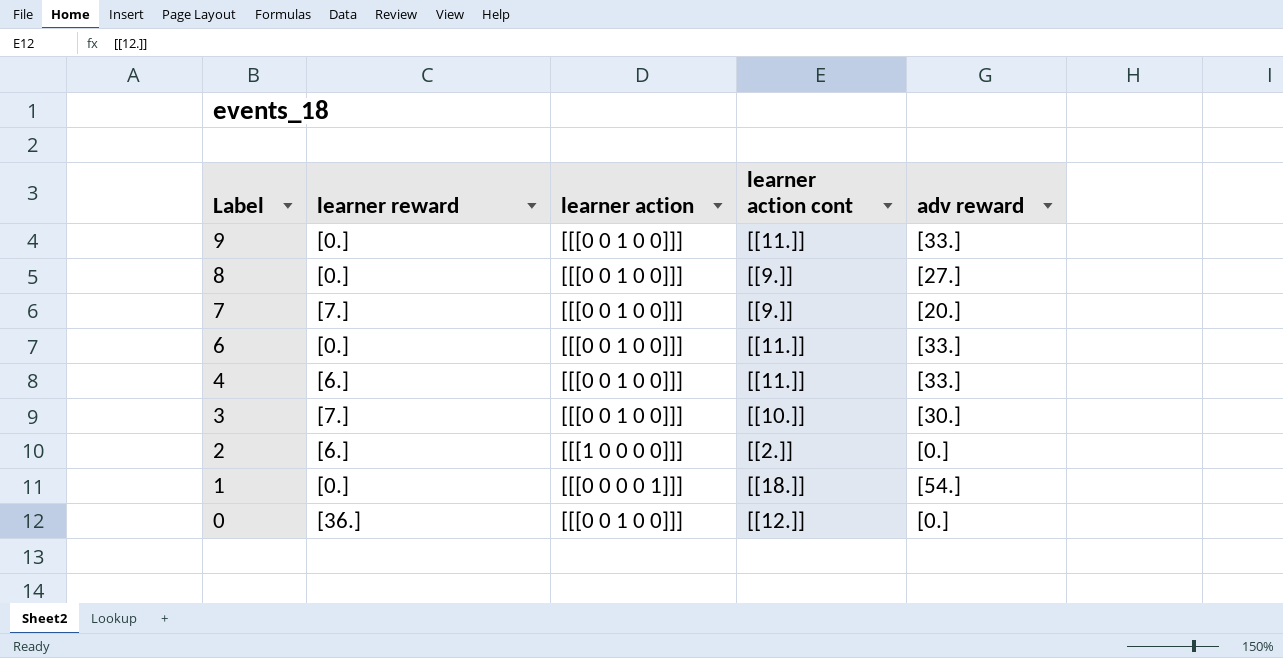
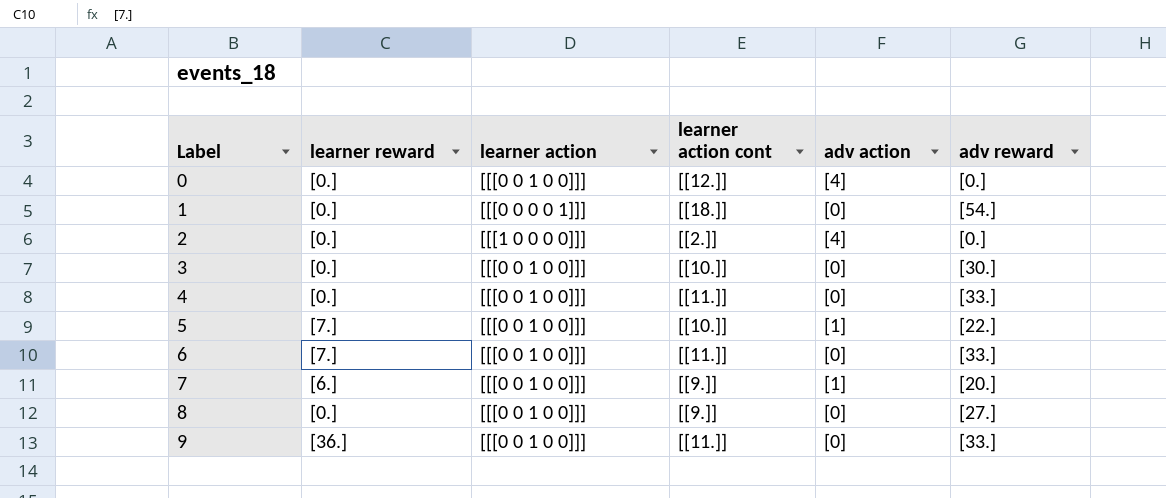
row order: Label descending -> Label ascending
column adv action | position: none -> 5
0 | learner reward: [36.] -> [0.]
2 | learner reward: [6.] -> [0.]
3 | learner reward: [7.] -> [0.]
4 | learner reward: [6.] -> [0.]
row 5: none -> [7.] | [[[0 0 1 0 0]]] | [[10.]] | [1] | [22.]
6 | learner reward: [0.] -> [7.]
7 | learner reward: [7.] -> [6.]
9 | learner reward: [0.] -> [36.]

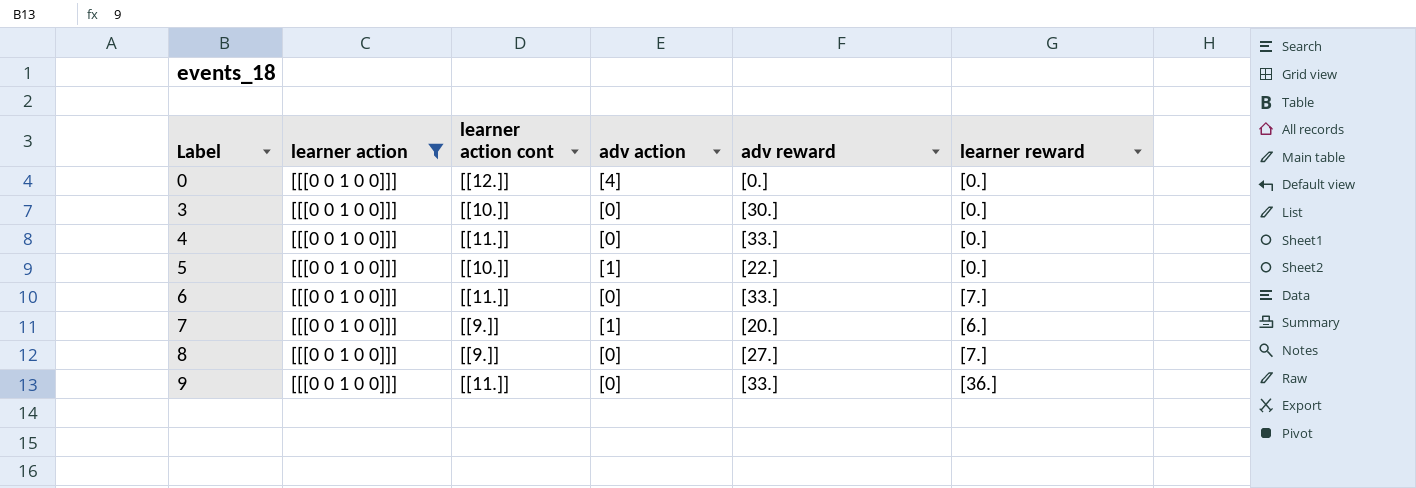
filter: none -> learner action = [[[0 0 1 0 0]]]
column learner reward | position: 2 -> 6
5 | learner reward: [7.] -> [0.]
8 | learner reward: [0.] -> [7.]

